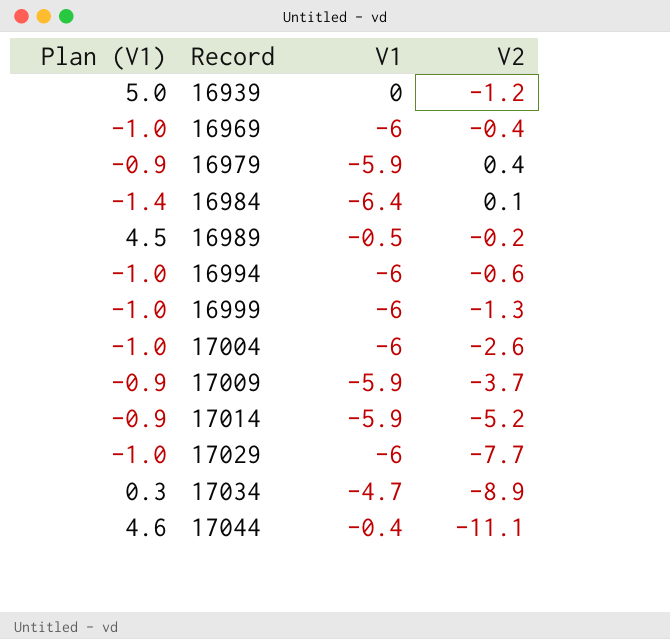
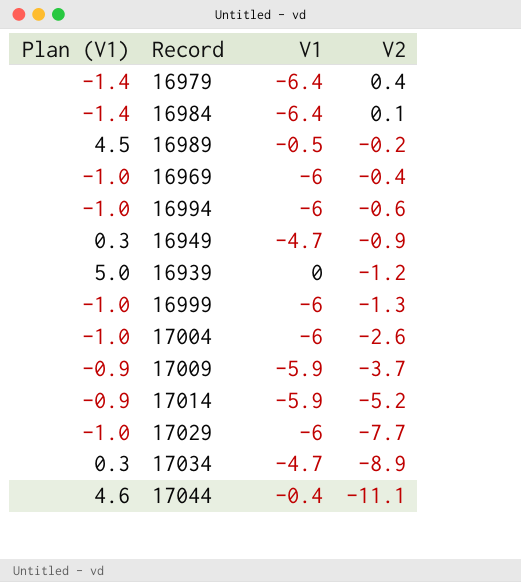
row order: Record ascending -> V2 descending
16979 | Plan (V1): -0.9 -> -1.4
16979 | V1: -5.9 -> -6.4
row 16949: none -> 0.3 | -4.7 | -0.9

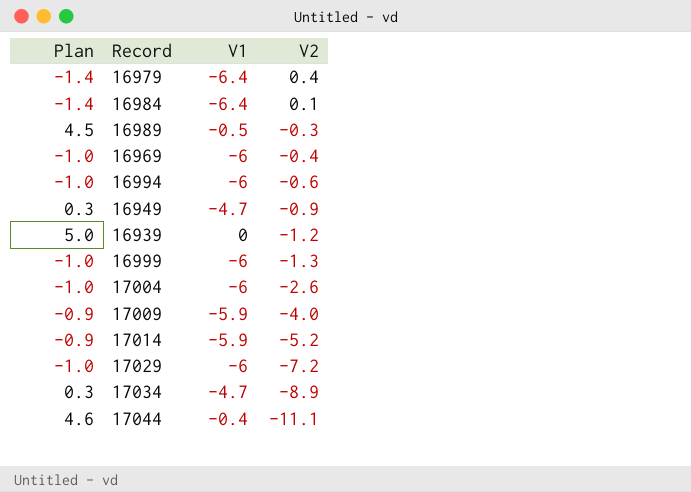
column name: Plan (V1) -> Plan
16989 | V2: -0.2 -> -0.3
17009 | V2: -3.7 -> -4.0
17029 | V2: -7.7 -> -7.2

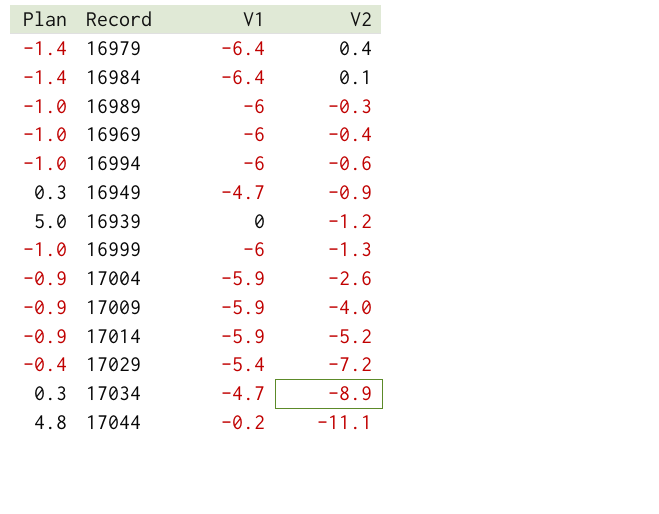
16989 | Plan: 4.5 -> -1.0
16989 | V1: -0.5 -> -6
17004 | Plan: -1.0 -> -0.9
17004 | V1: -6 -> -5.9
17029 | Plan: -1.0 -> -0.4
17029 | V1: -6 -> -5.4
17044 | Plan: 4.6 -> 4.8
17044 | V1: -0.4 -> -0.2

